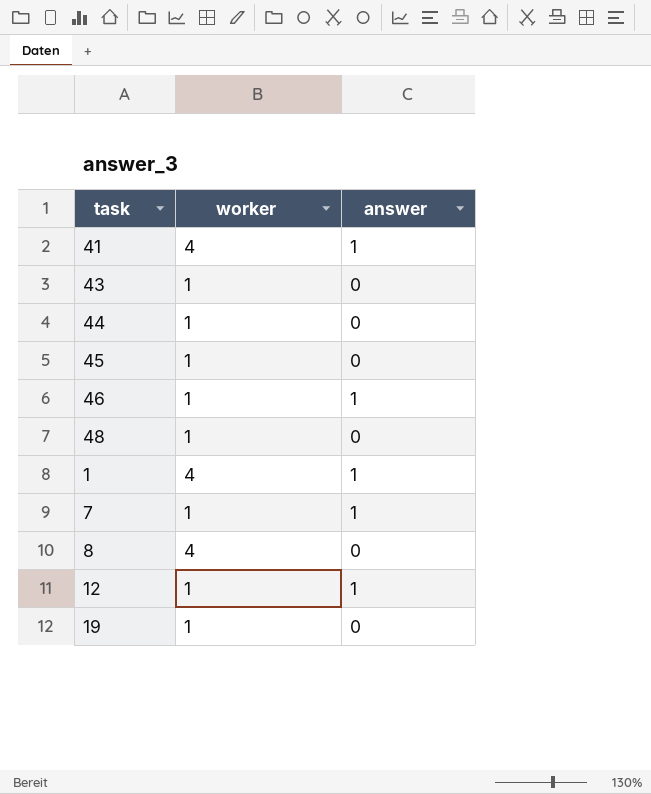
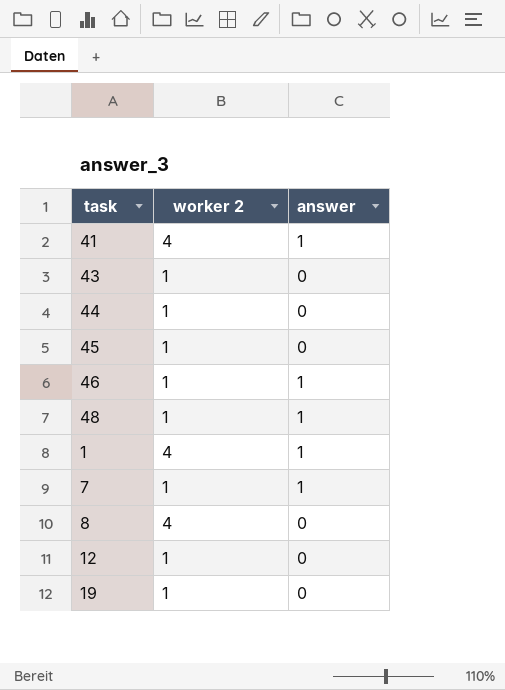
column name: worker -> worker 2
48 | answer: 0 -> 1
12 | answer: 1 -> 0

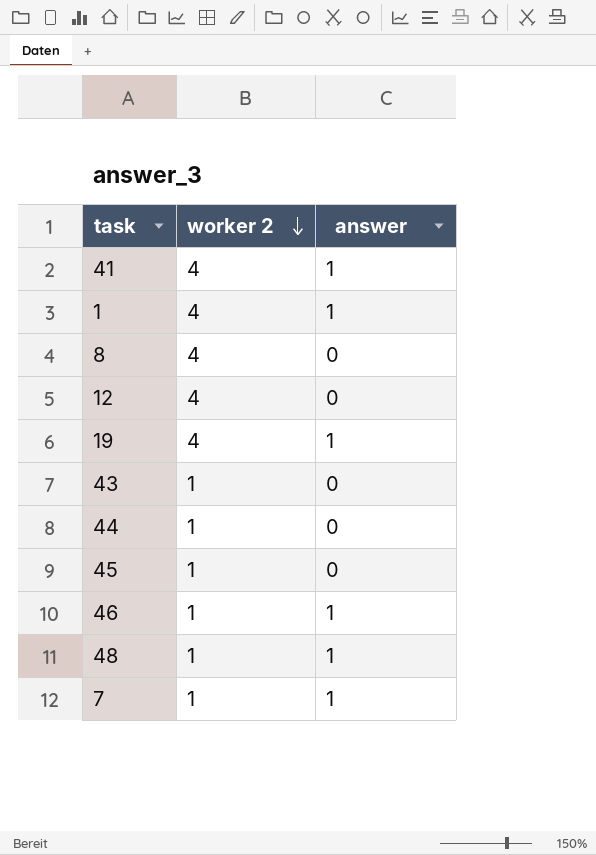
row order: none -> worker 2 descending
12 | worker 2: 1 -> 4
19 | worker 2: 1 -> 4
19 | answer: 0 -> 1

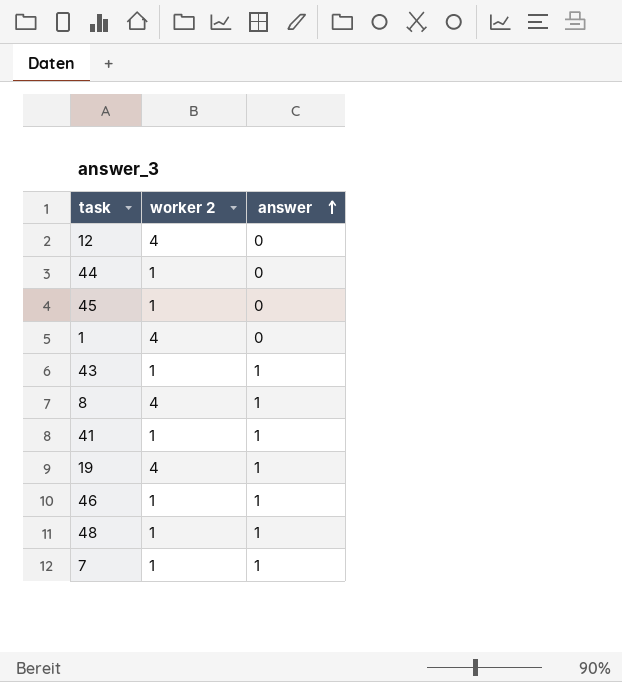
row order: worker 2 descending -> answer ascending
1 | answer: 1 -> 0
43 | answer: 0 -> 1
8 | answer: 0 -> 1
41 | worker 2: 4 -> 1

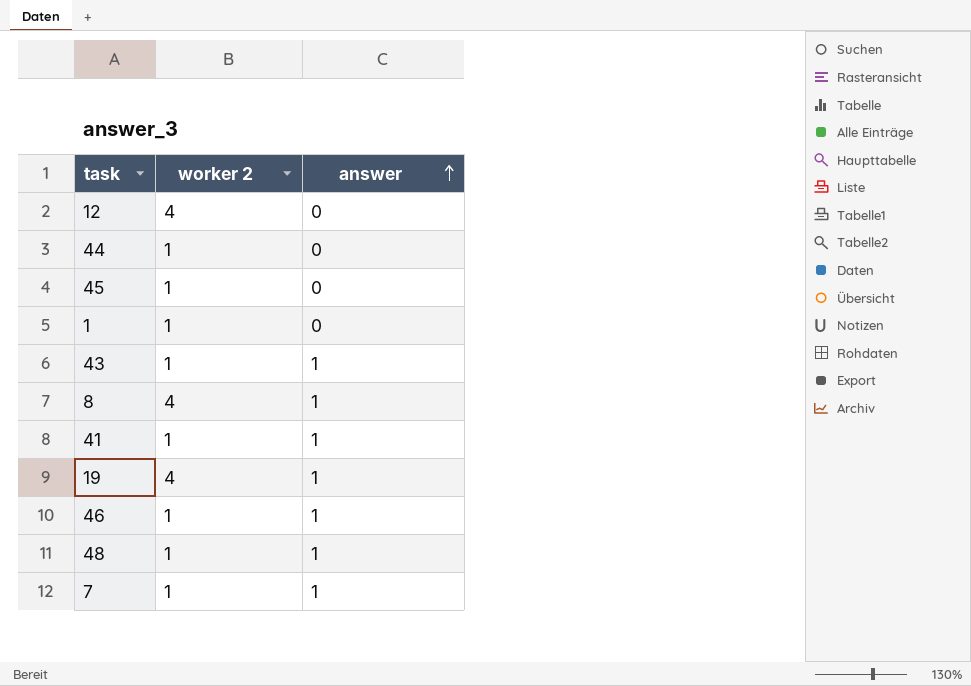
1 | worker 2: 4 -> 1

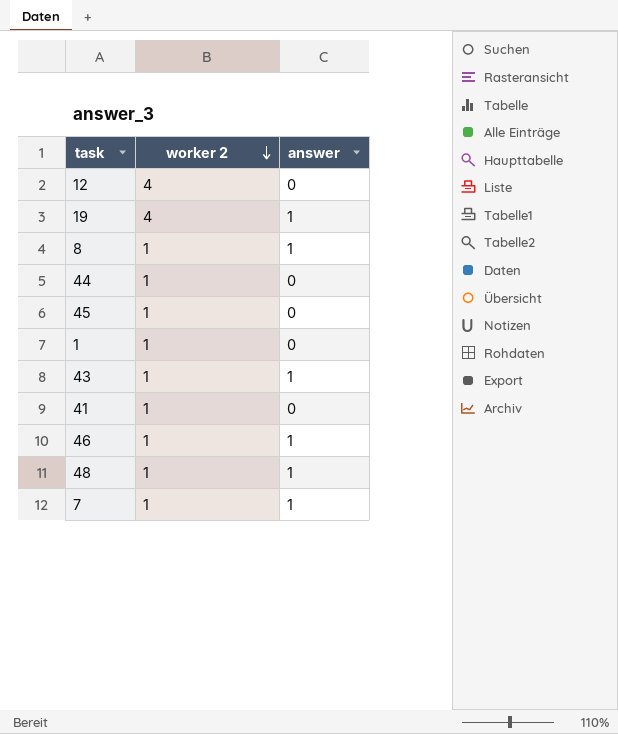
row order: answer ascending -> worker 2 descending
8 | worker 2: 4 -> 1
41 | answer: 1 -> 0

